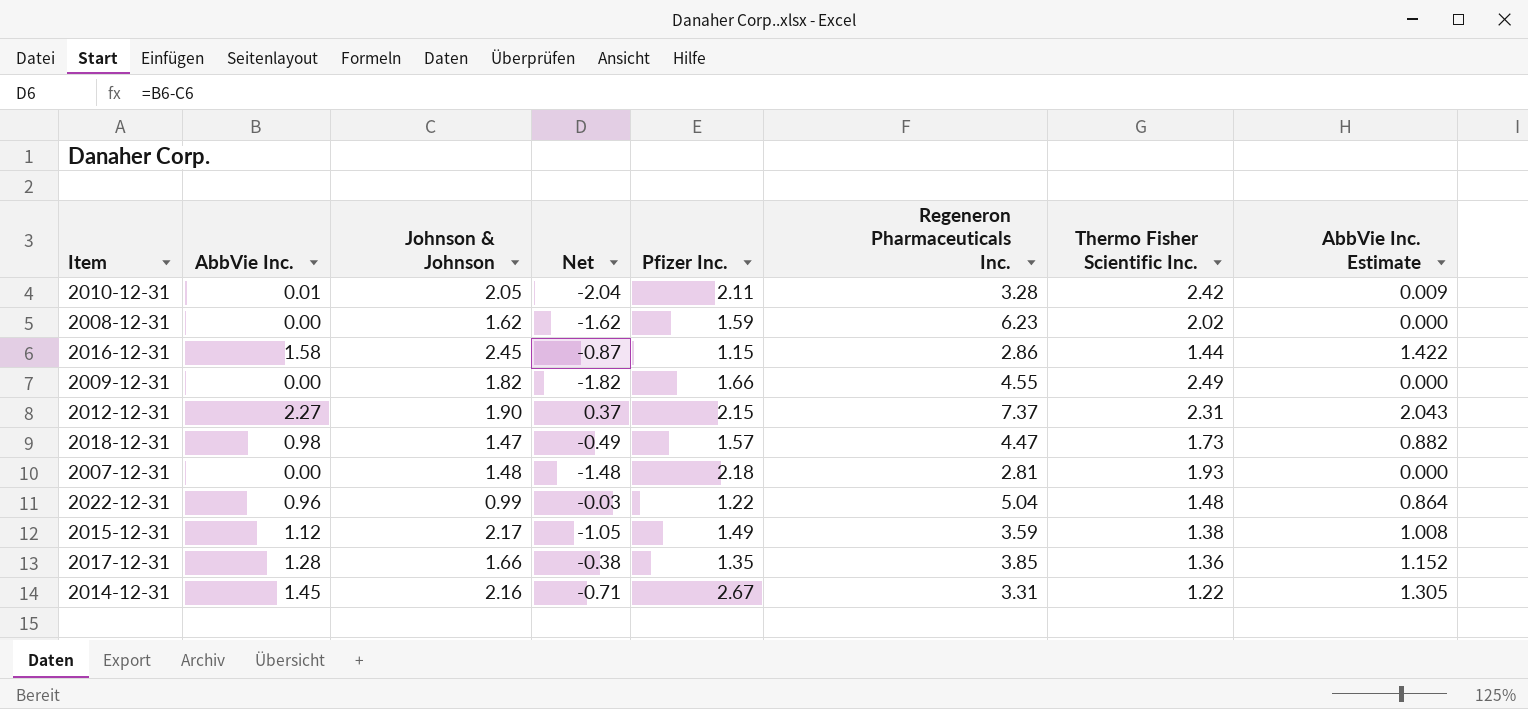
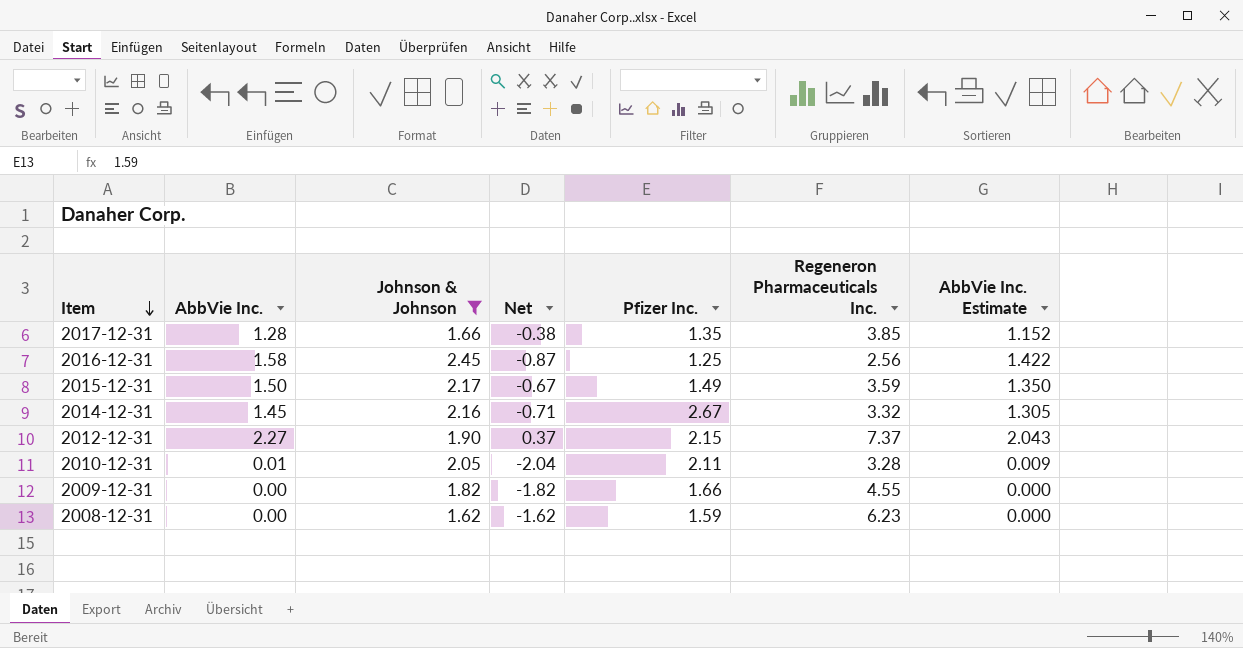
filter: none -> Johnson & Johnson >= 1.62
row order: none -> Item descending
column Thermo Fisher Scientific Inc. | position: 7 -> none
2016-12-31 | Pfizer Inc.: 1.15 -> 1.25
2016-12-31 | Regeneron Pharmaceuticals Inc.: 2.86 -> 2.56
2015-12-31 | AbbVie Inc.: 1.12 -> 1.50
2015-12-31 | Net: -1.05 -> -0.67
2015-12-31 | AbbVie Inc. Estimate: 1.008 -> 1.350
2014-12-31 | Regeneron Pharmaceuticals Inc.: 3.31 -> 3.32

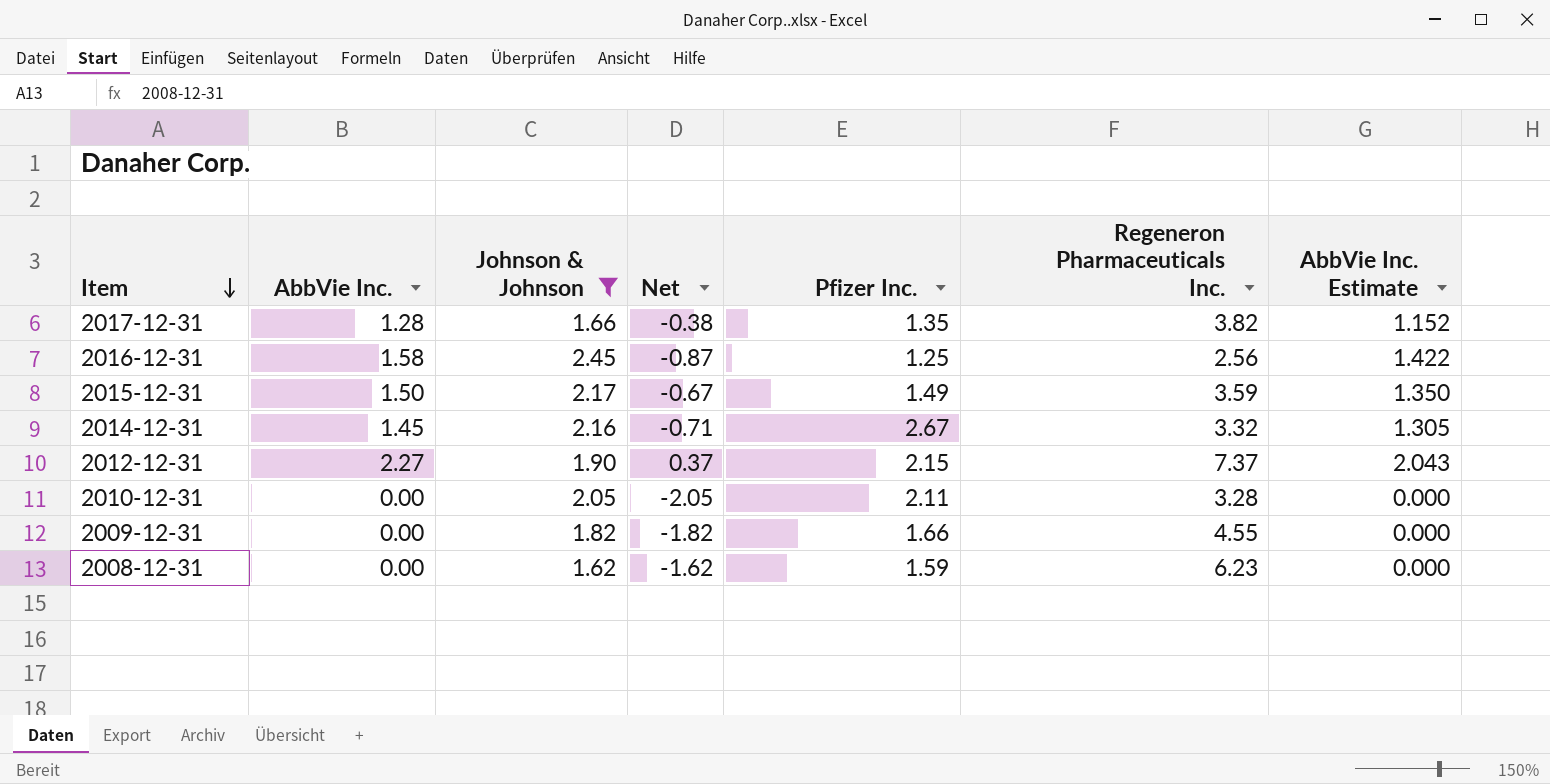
2017-12-31 | Regeneron Pharmaceuticals Inc.: 3.85 -> 3.82
2010-12-31 | AbbVie Inc.: 0.01 -> 0.00
2010-12-31 | Net: -2.04 -> -2.05
2010-12-31 | AbbVie Inc. Estimate: 0.009 -> 0.000

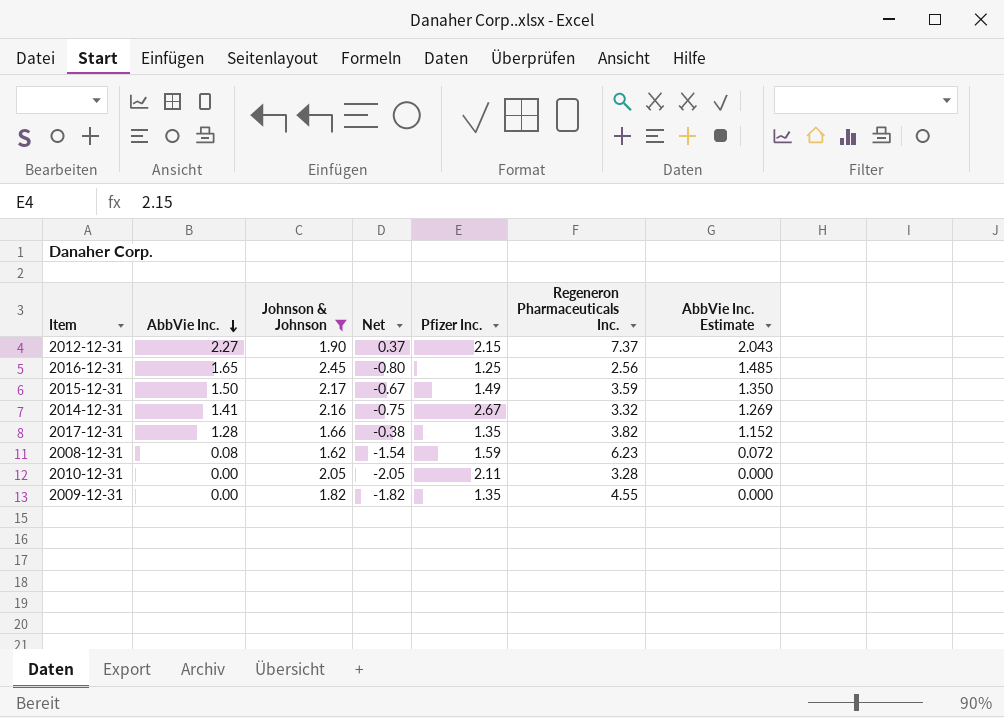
row order: Item descending -> AbbVie Inc. descending
2016-12-31 | AbbVie Inc.: 1.58 -> 1.65
2016-12-31 | Net: -0.87 -> -0.80
2016-12-31 | AbbVie Inc. Estimate: 1.422 -> 1.485
2014-12-31 | AbbVie Inc.: 1.45 -> 1.41
2014-12-31 | Net: -0.71 -> -0.75
2014-12-31 | AbbVie Inc. Estimate: 1.305 -> 1.269
2008-12-31 | AbbVie Inc.: 0.00 -> 0.08
2008-12-31 | Net: -1.62 -> -1.54
2008-12-31 | AbbVie Inc. Estimate: 0.000 -> 0.072
2009-12-31 | Pfizer Inc.: 1.66 -> 1.35

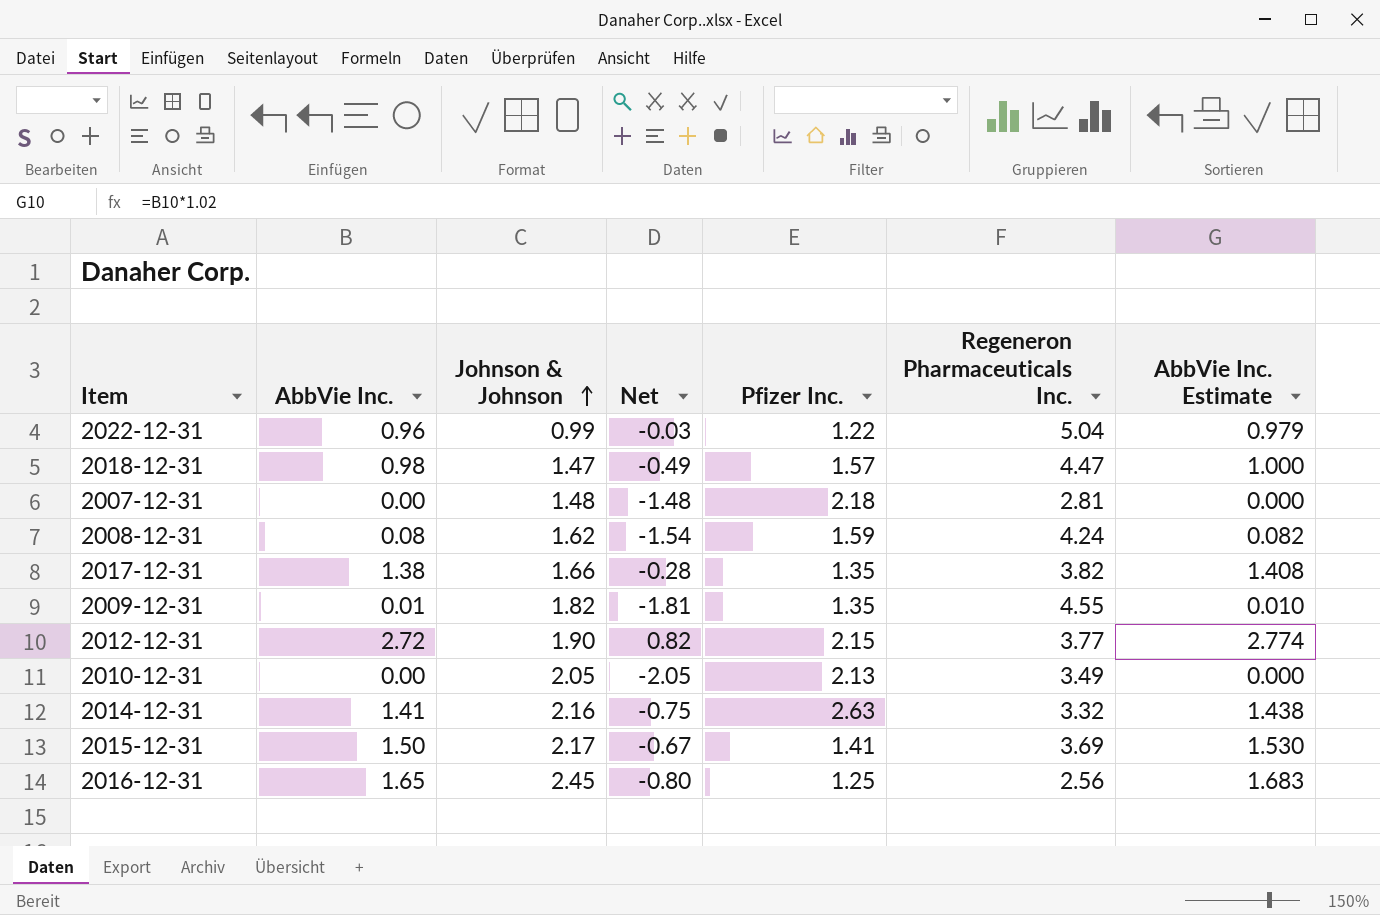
filter: Johnson & Johnson >= 1.62 -> none
row order: AbbVie Inc. descending -> Johnson & Johnson ascending
column AbbVie Inc. Estimate | formula: [AbbVie Inc.] * 0.9 -> [AbbVie Inc.] * 1.02
2008-12-31 | Regeneron Pharmaceuticals Inc.: 6.23 -> 4.24
2017-12-31 | AbbVie Inc.: 1.28 -> 1.38
2017-12-31 | Net: -0.38 -> -0.28
2009-12-31 | AbbVie Inc.: 0.00 -> 0.01
2009-12-31 | Net: -1.82 -> -1.81
2012-12-31 | AbbVie Inc.: 2.27 -> 2.72
2012-12-31 | Net: 0.37 -> 0.82
2012-12-31 | Regeneron Pharmaceuticals Inc.: 7.37 -> 3.77
2010-12-31 | Pfizer Inc.: 2.11 -> 2.13
2010-12-31 | Regeneron Pharmaceuticals Inc.: 3.28 -> 3.49
2014-12-31 | Pfizer Inc.: 2.67 -> 2.63
2015-12-31 | Pfizer Inc.: 1.49 -> 1.41
2015-12-31 | Regeneron Pharmaceuticals Inc.: 3.59 -> 3.69

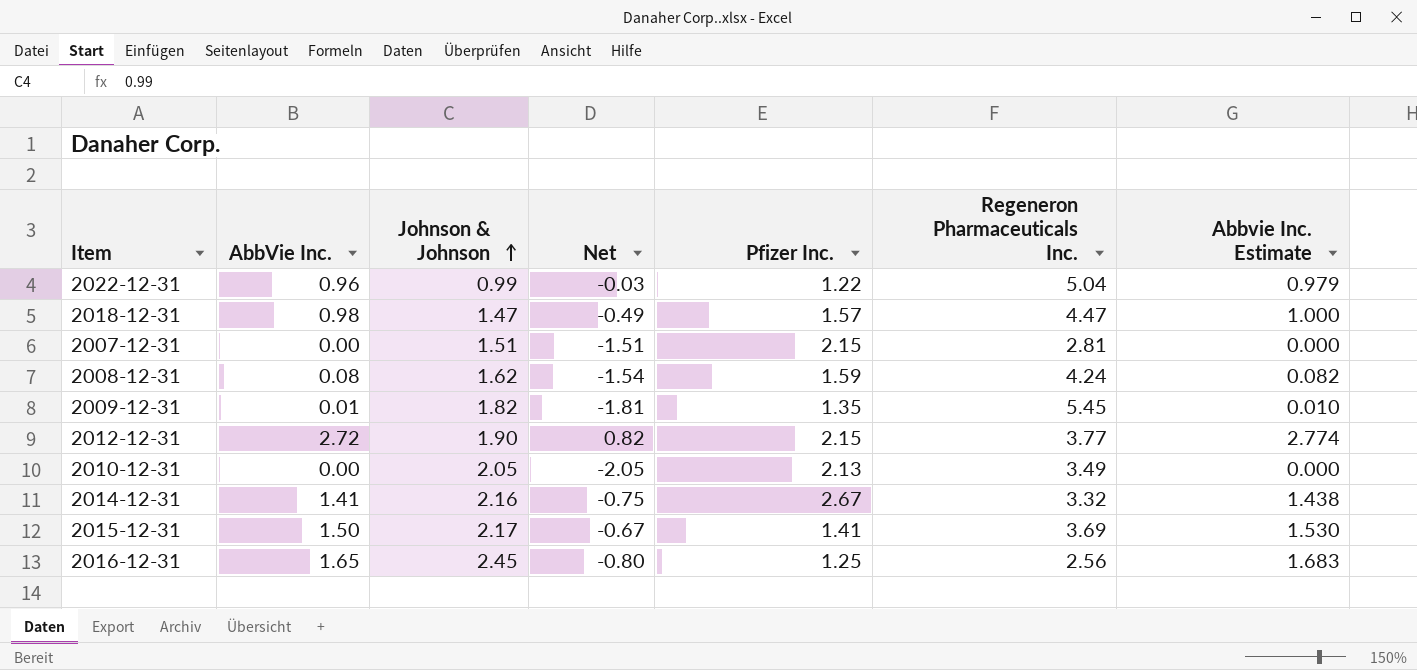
column name: AbbVie Inc. Estimate -> Abbvie Inc. Estimate
row 2017-12-31: 1.38 | 1.66 | -0.28 | 1.35 | 3.82 | 1.408 -> none
2007-12-31 | Johnson & Johnson: 1.48 -> 1.51
2007-12-31 | Net: -1.48 -> -1.51
2007-12-31 | Pfizer Inc.: 2.18 -> 2.15
2009-12-31 | Regeneron Pharmaceuticals Inc.: 4.55 -> 5.45
2014-12-31 | Pfizer Inc.: 2.63 -> 2.67

